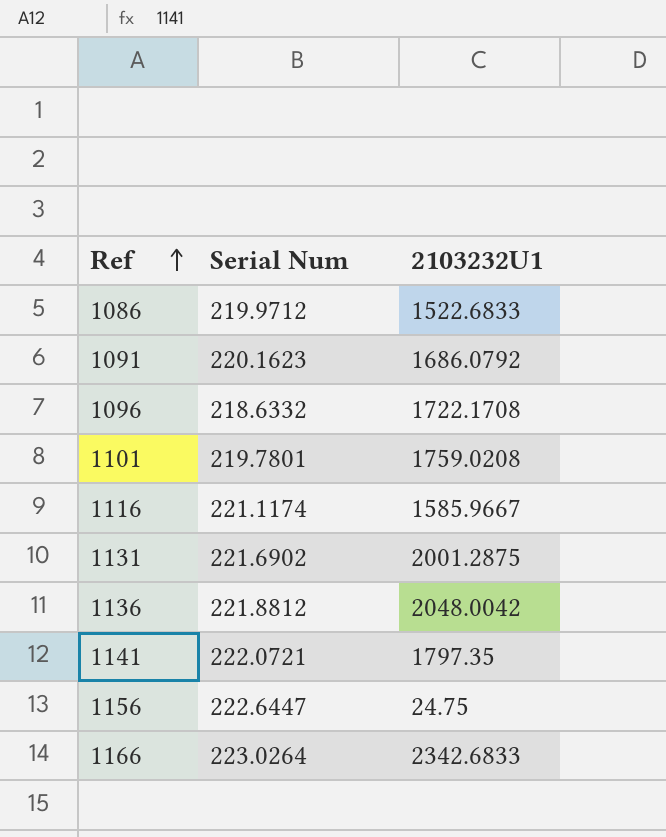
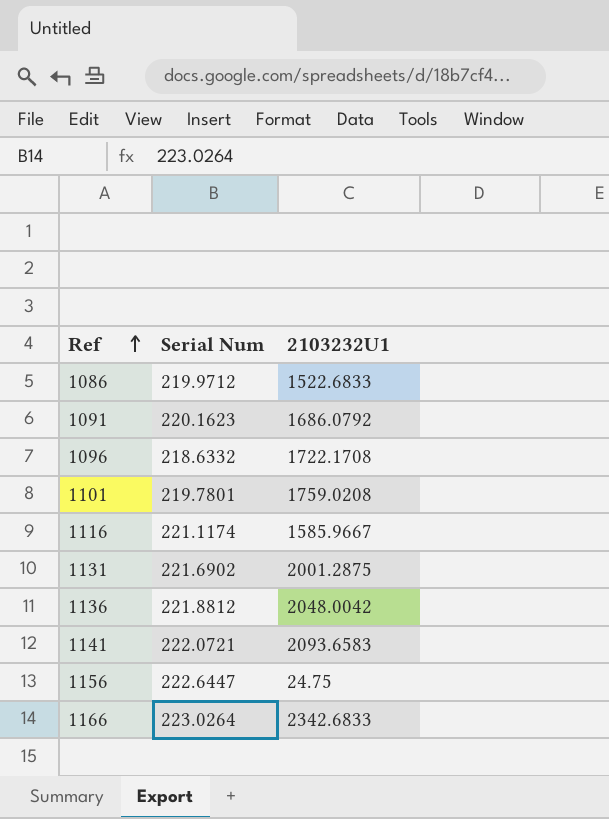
1141 | 2103232U1: 1797.35 -> 2093.6583

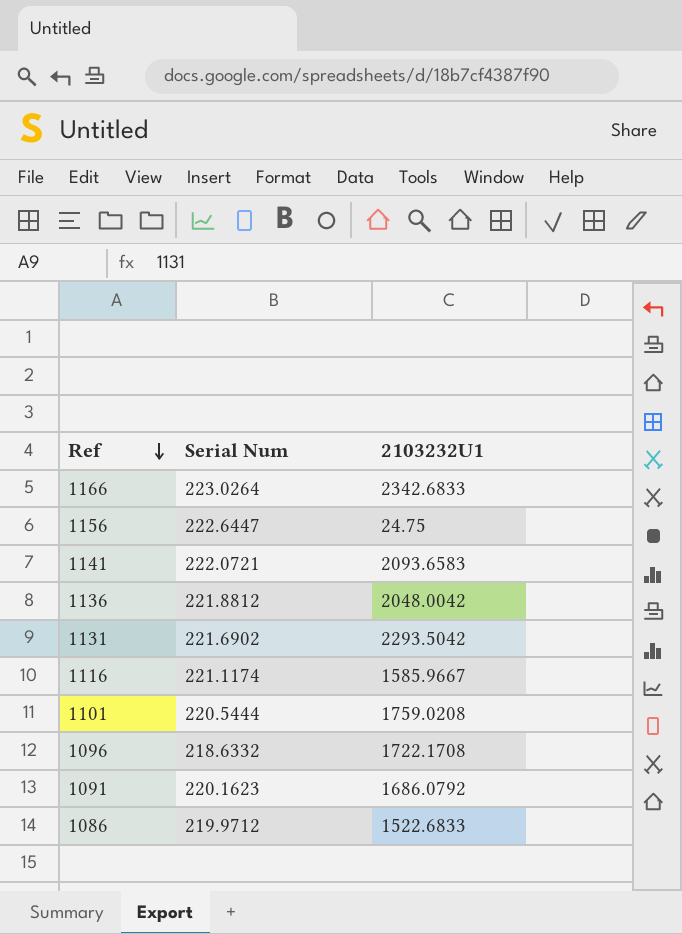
row order: Ref ascending -> Ref descending
1131 | 2103232U1: 2001.2875 -> 2293.5042
1101 | Serial Num: 219.7801 -> 220.5444

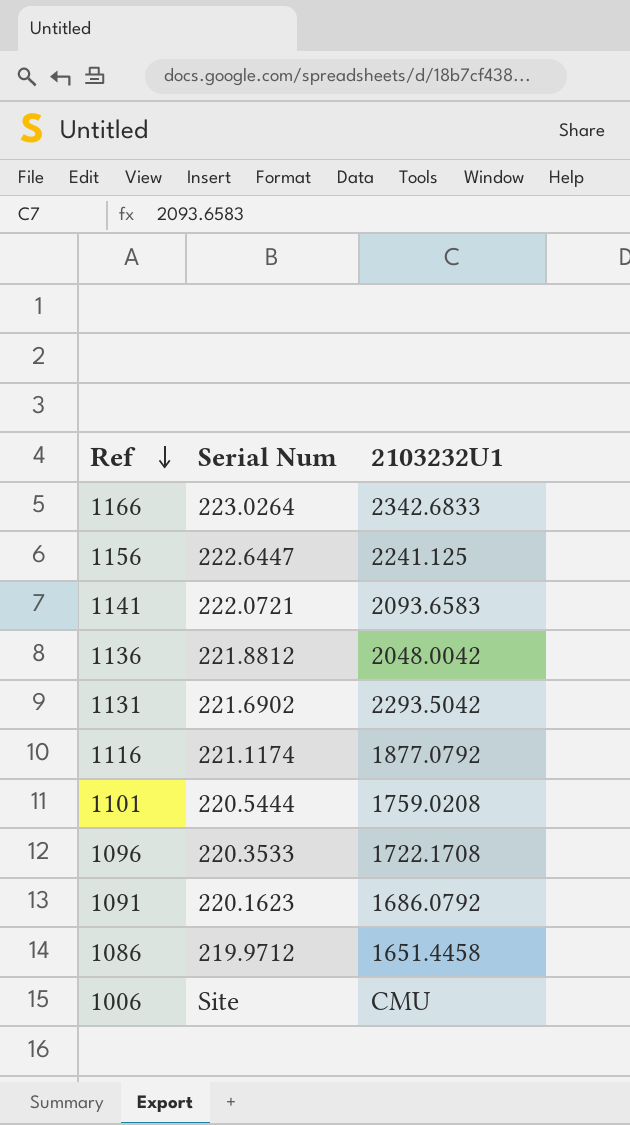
1156 | 2103232U1: 24.75 -> 2241.125
1116 | 2103232U1: 1585.9667 -> 1877.0792
1096 | Serial Num: 218.6332 -> 220.3533
1086 | 2103232U1: 1522.6833 -> 1651.4458
row 1006: none -> Site | CMU

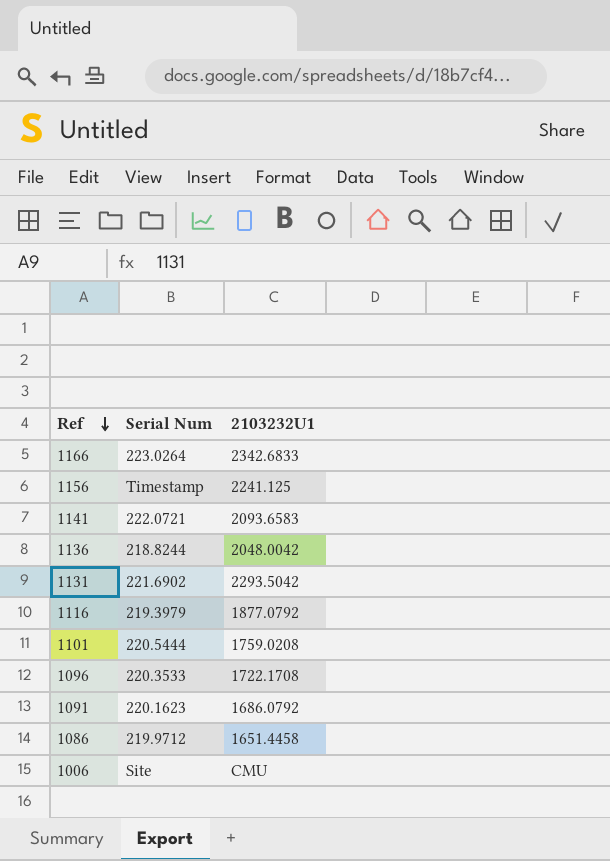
1156 | Serial Num: 222.6447 -> Timestamp
1136 | Serial Num: 221.8812 -> 218.8244
1116 | Serial Num: 221.1174 -> 219.3979

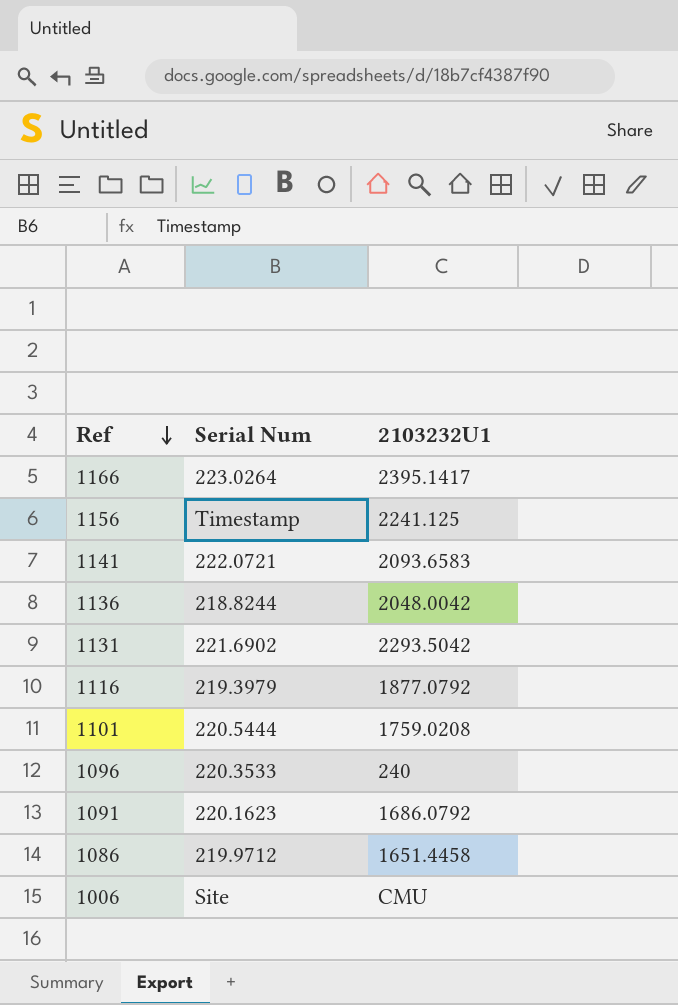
1166 | 2103232U1: 2342.6833 -> 2395.1417
1096 | 2103232U1: 1722.1708 -> 240

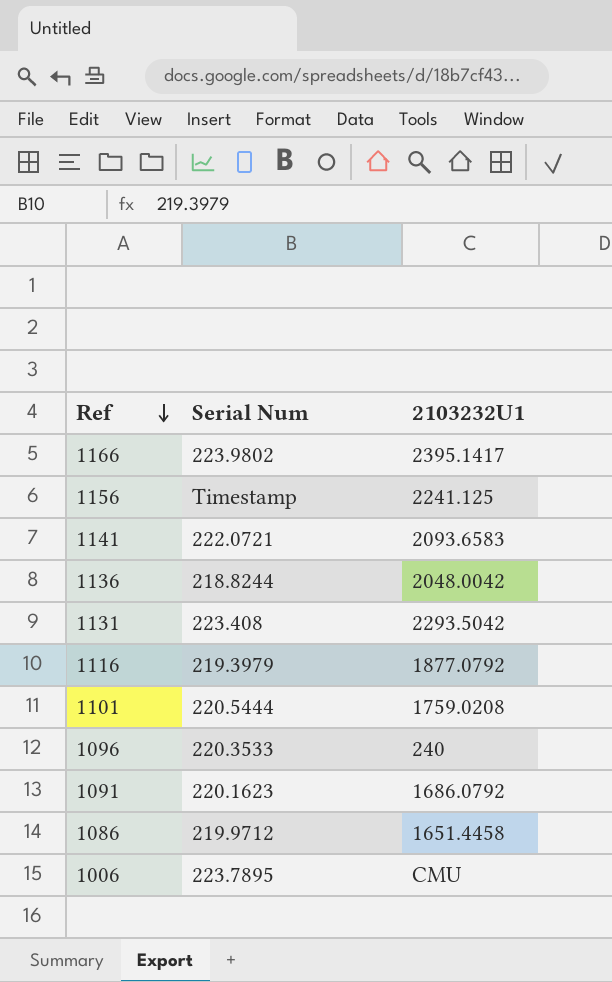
1166 | Serial Num: 223.0264 -> 223.9802
1131 | Serial Num: 221.6902 -> 223.408
1006 | Serial Num: Site -> 223.7895

